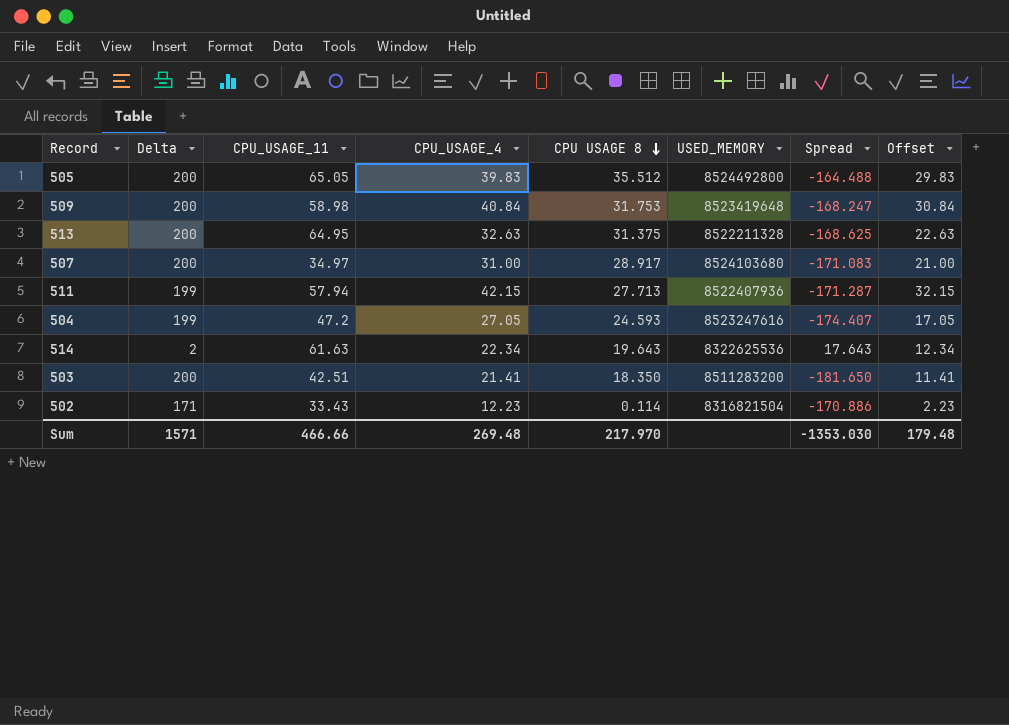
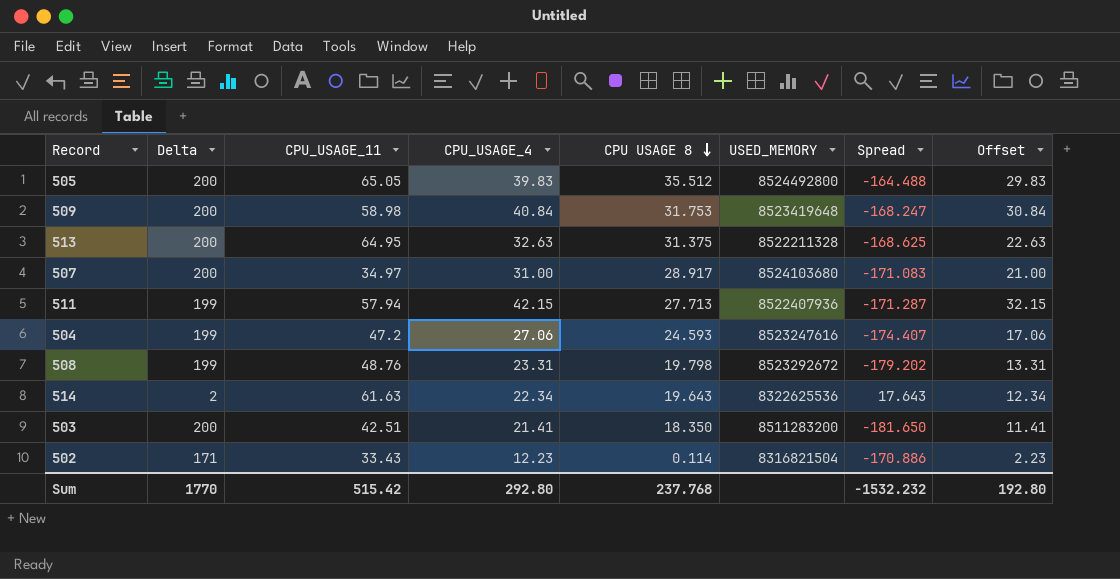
504 | CPU_USAGE_4: 27.05 -> 27.06
504 | Offset: 17.05 -> 17.06
row 508: none -> 199 | 48.76 | 23.31 | 19.798 | 8523292672 | -179.202 | 13.31
Sum | Delta: 1571 -> 1770
Sum | CPU_USAGE_11: 466.66 -> 515.42
Sum | CPU_USAGE_4: 269.48 -> 292.80
Sum | CPU USAGE 8: 217.970 -> 237.768
Sum | Spread: -1353.030 -> -1532.232
Sum | Offset: 179.48 -> 192.80

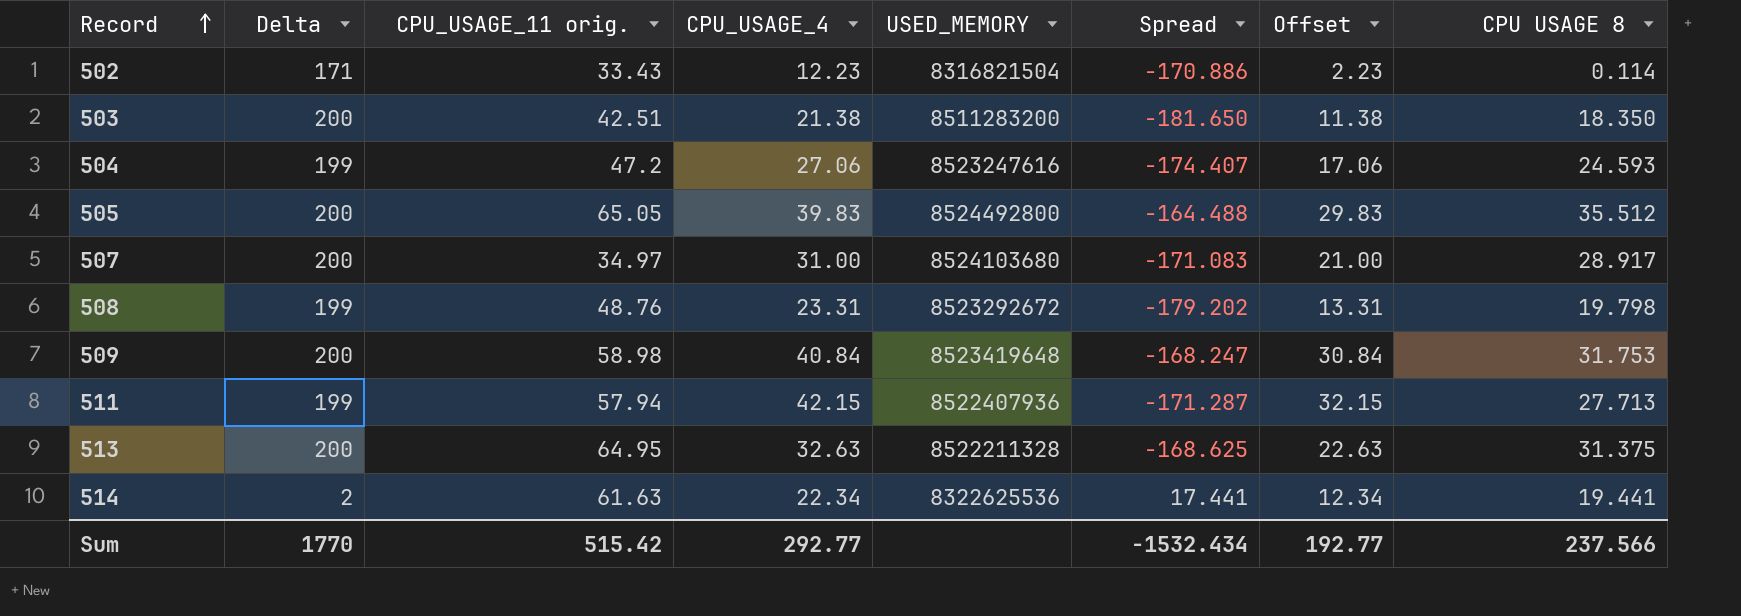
row order: CPU USAGE 8 descending -> Record ascending
column name: CPU_USAGE_11 -> CPU_USAGE_11 orig.
column CPU USAGE 8 | position: 5 -> 8
503 | CPU_USAGE_4: 21.41 -> 21.38
503 | Offset: 11.41 -> 11.38
514 | Spread: 17.643 -> 17.441
514 | CPU USAGE 8: 19.643 -> 19.441
Sum | CPU_USAGE_4: 292.80 -> 292.77
Sum | Spread: -1532.232 -> -1532.434
Sum | Offset: 192.80 -> 192.77
Sum | CPU USAGE 8: 237.768 -> 237.566

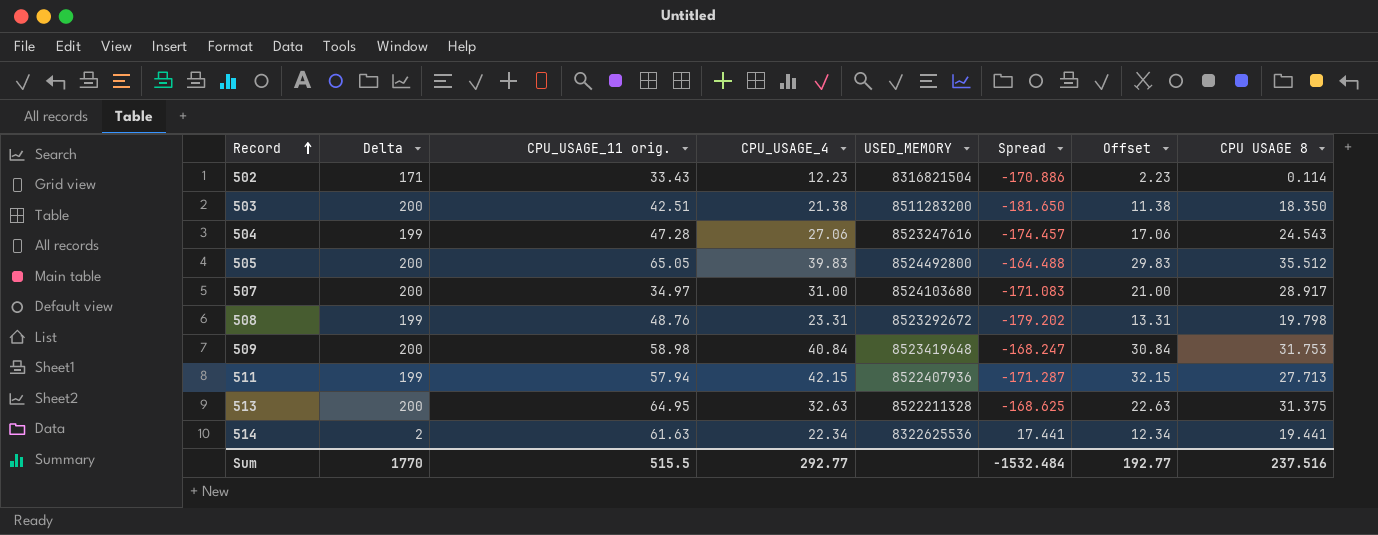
504 | CPU_USAGE_11 orig.: 47.2 -> 47.28
504 | Spread: -174.407 -> -174.457
504 | CPU USAGE 8: 24.593 -> 24.543
Sum | CPU_USAGE_11 orig.: 515.42 -> 515.5
Sum | Spread: -1532.434 -> -1532.484
Sum | CPU USAGE 8: 237.566 -> 237.516

